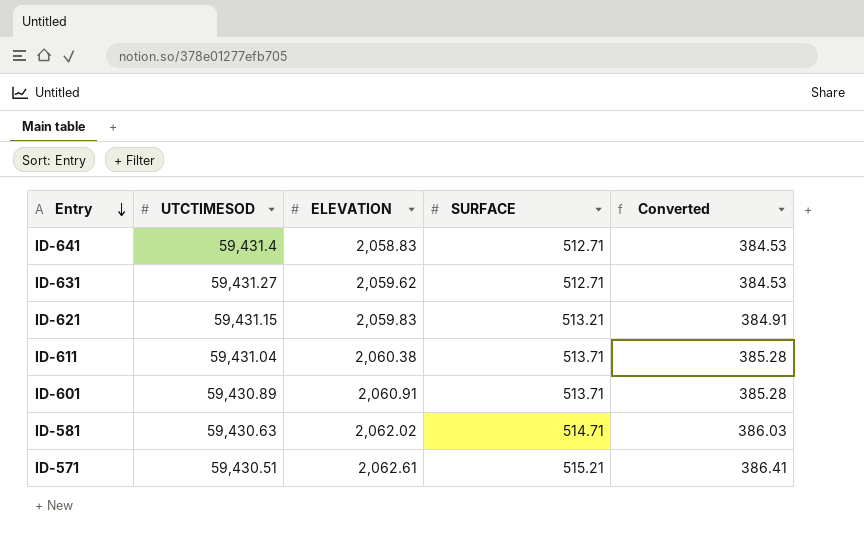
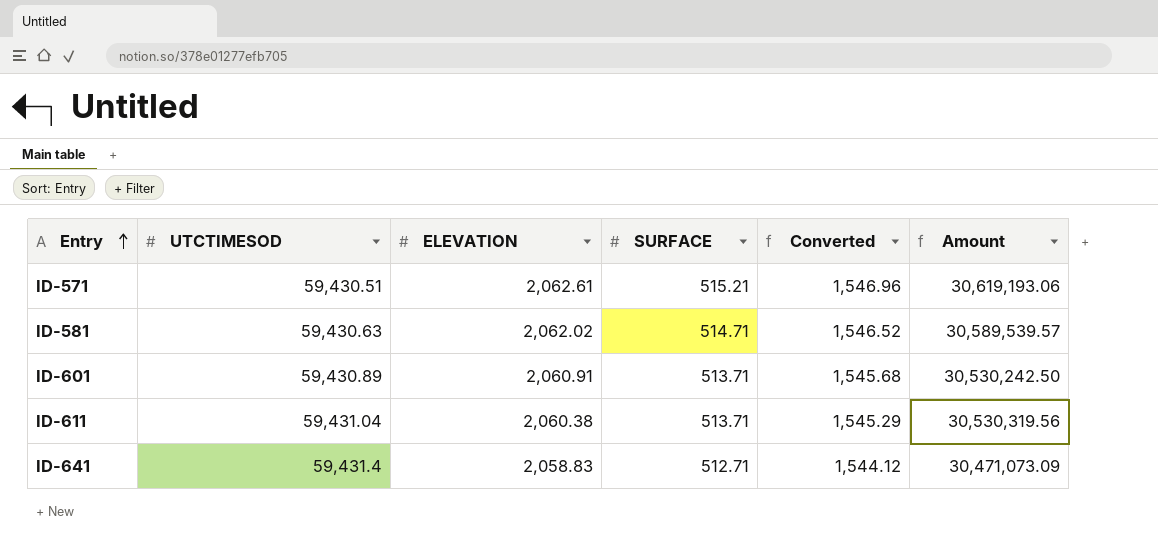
row order: Entry descending -> Entry ascending
column Converted | formula: [SURFACE] * 0.75 -> [ELEVATION] * 0.75
column Amount | formula: none -> [UTCTIMESOD] * [SURFACE]
row ID-631: 59,431.27 | 2,059.62 | 512.71 | 384.53 -> none
row ID-621: 59,431.15 | 2,059.83 | 513.21 | 384.91 -> none

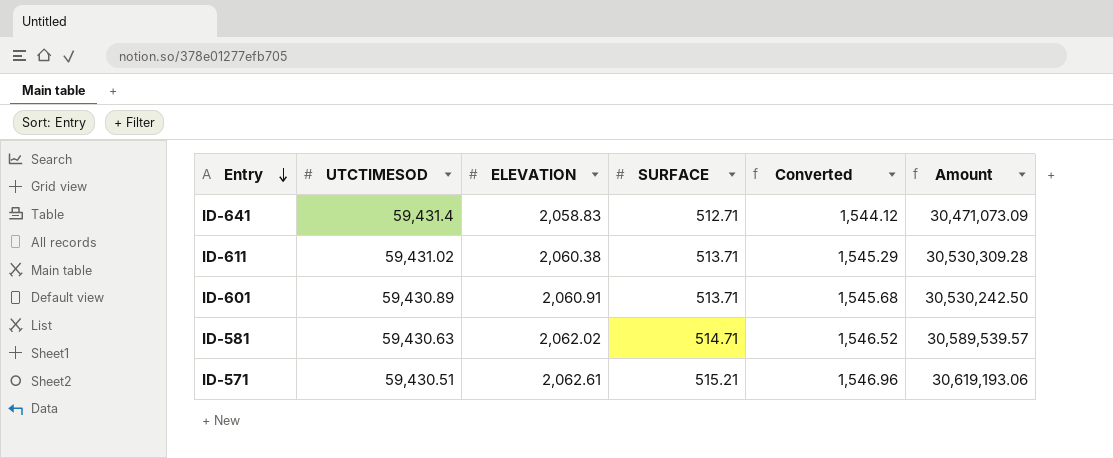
row order: Entry ascending -> Entry descending
ID-611 | UTCTIMESOD: 59,431.04 -> 59,431.02
ID-611 | Amount: 30,530,319.56 -> 30,530,309.28

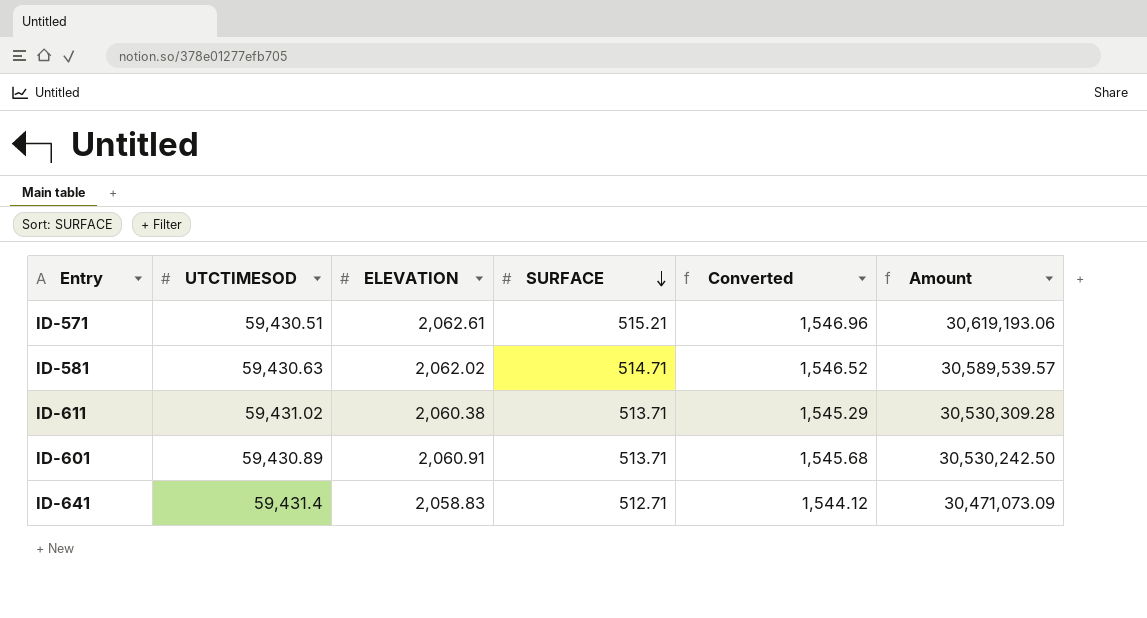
row order: Entry descending -> SURFACE descending

